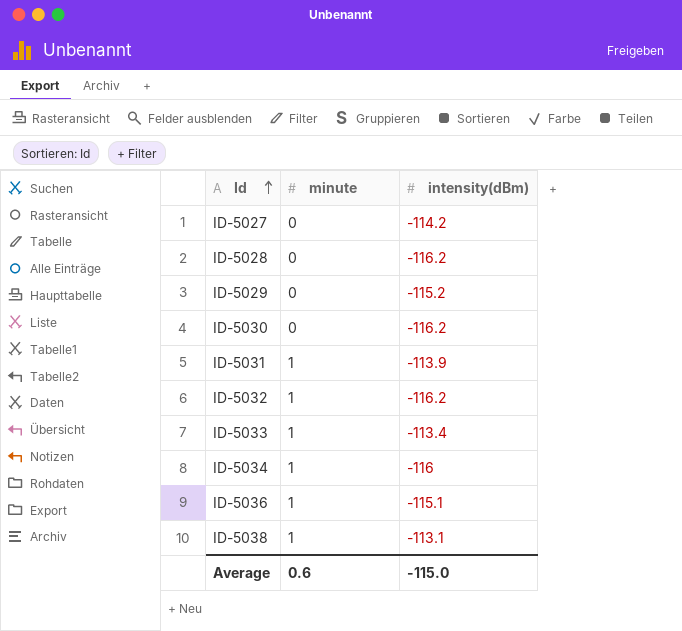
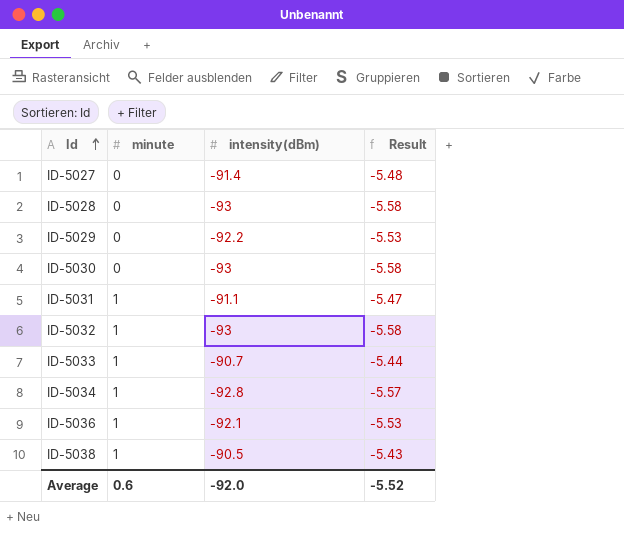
column Result | formula: none -> [intensity(dBm)] * 0.06
ID-5027 | intensity(dBm): -114.2 -> -91.4
ID-5028 | intensity(dBm): -116.2 -> -93
ID-5029 | intensity(dBm): -115.2 -> -92.2
ID-5030 | intensity(dBm): -116.2 -> -93
ID-5031 | intensity(dBm): -113.9 -> -91.1
ID-5032 | intensity(dBm): -116.2 -> -93
ID-5033 | intensity(dBm): -113.4 -> -90.7
ID-5034 | intensity(dBm): -116 -> -92.8
ID-5036 | intensity(dBm): -115.1 -> -92.1
ID-5038 | intensity(dBm): -113.1 -> -90.5
Average | intensity(dBm): -115.0 -> -92.0

